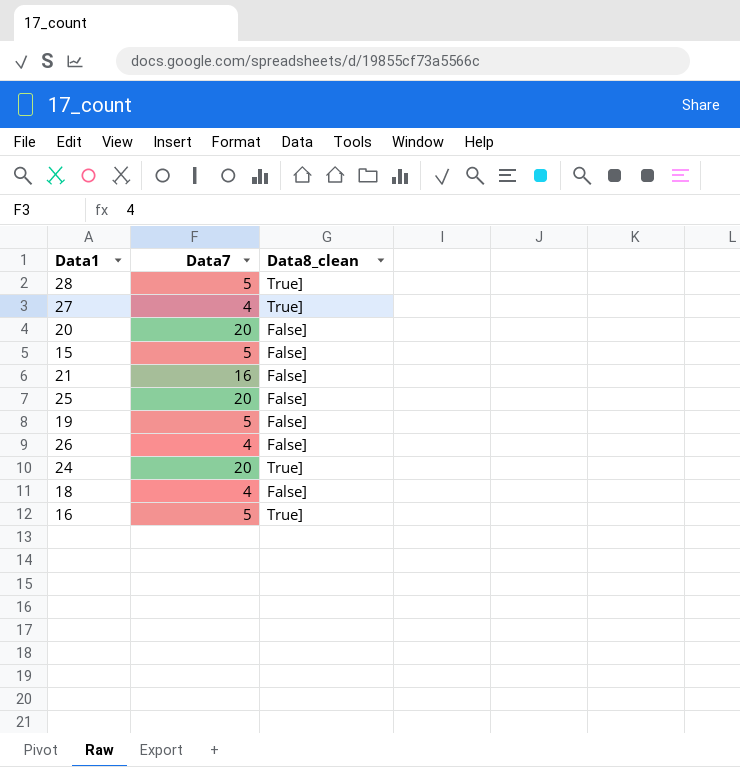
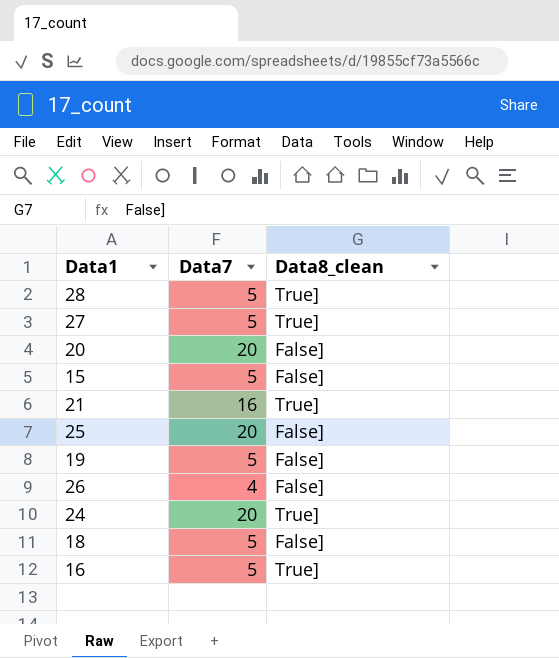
27 | Data7: 4 -> 5
21 | Data8_clean: False] -> True]
18 | Data7: 4 -> 5

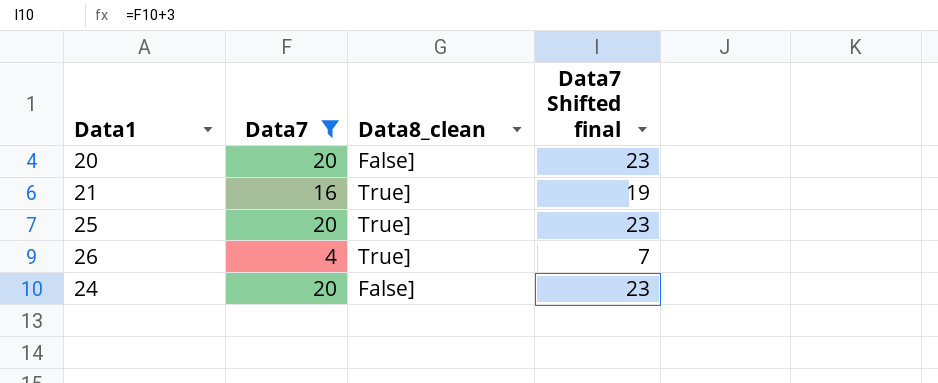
filter: none -> Data7 != 5
column Data7 Shifted final | formula: none -> [Data7] + 3
25 | Data8_clean: False] -> True]
26 | Data8_clean: False] -> True]
24 | Data8_clean: True] -> False]

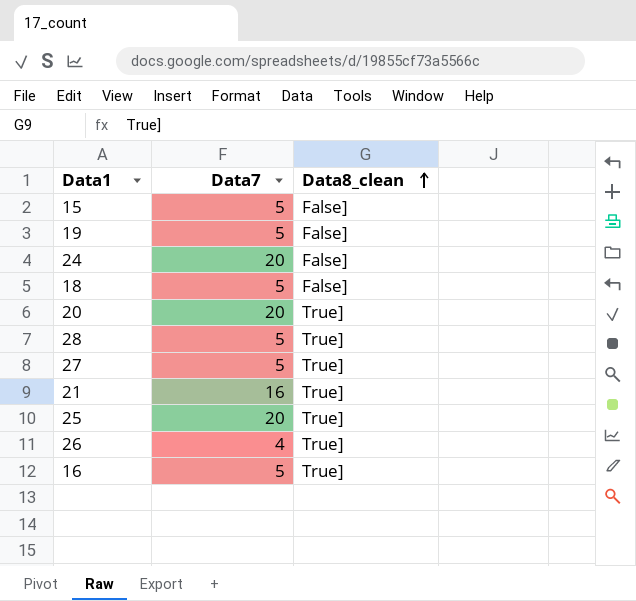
filter: Data7 != 5 -> none
row order: none -> Data8_clean ascending
column Data7 Shifted final | formula: [Data7] + 3 -> none
20 | Data8_clean: False] -> True]

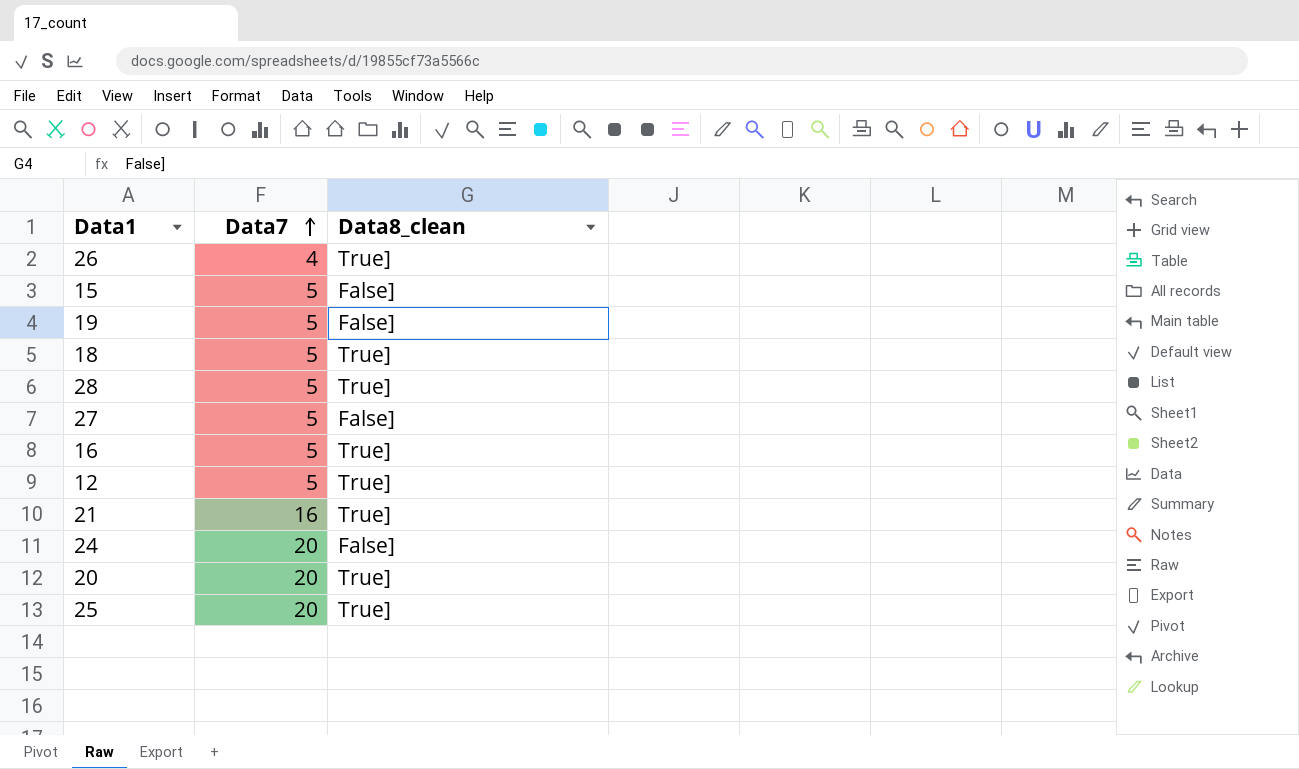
row order: Data8_clean ascending -> Data7 ascending
18 | Data8_clean: False] -> True]
27 | Data8_clean: True] -> False]
row 12: none -> 5 | True]

